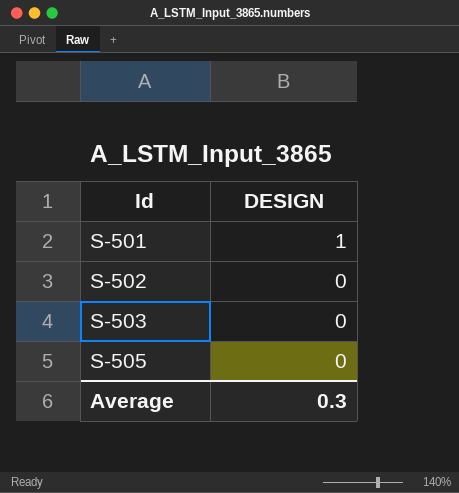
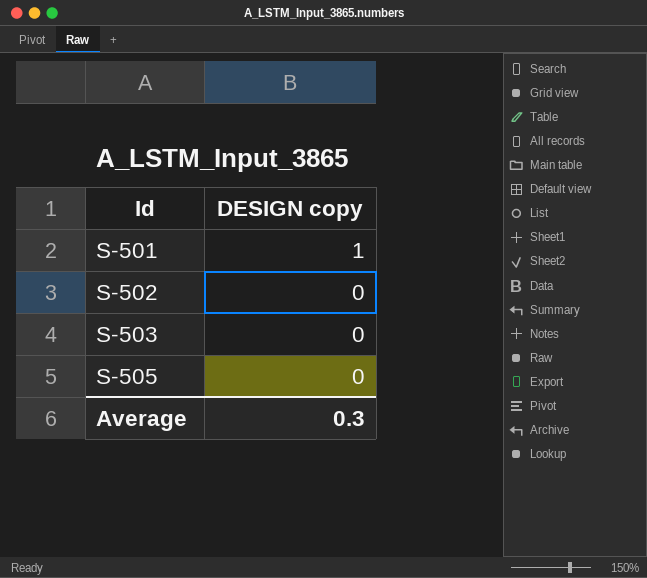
column name: DESIGN -> DESIGN copy

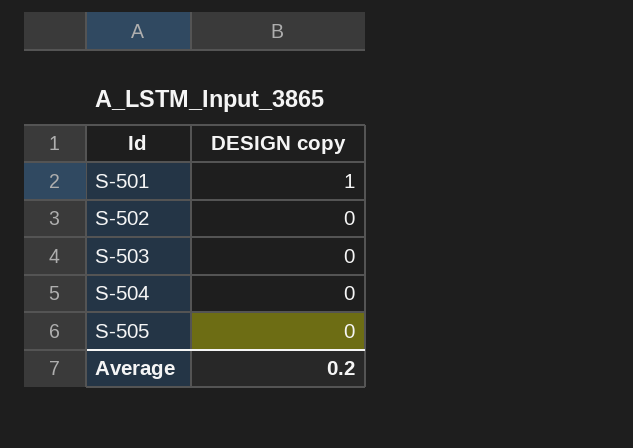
row S-504: none -> 0
Average | DESIGN copy: 0.3 -> 0.2

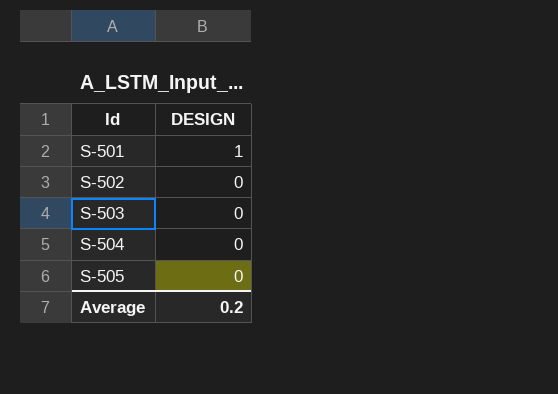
column name: DESIGN copy -> DESIGN

